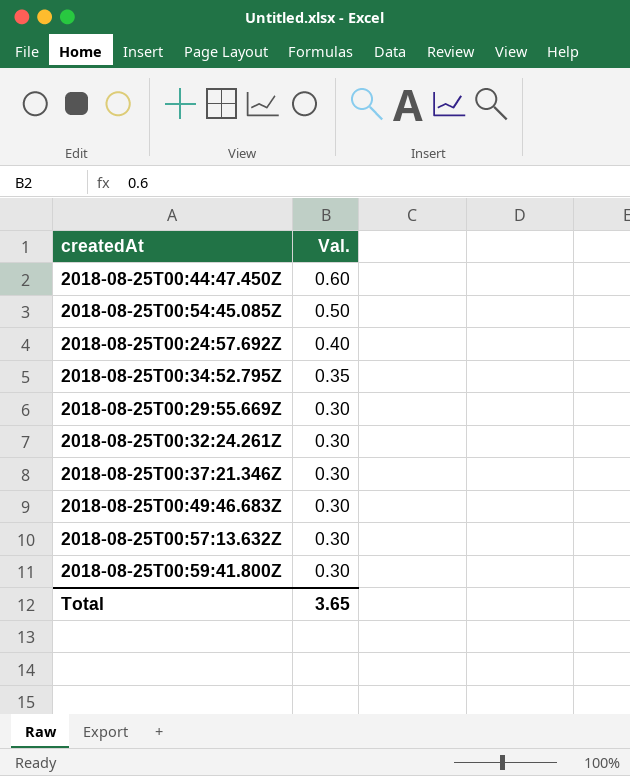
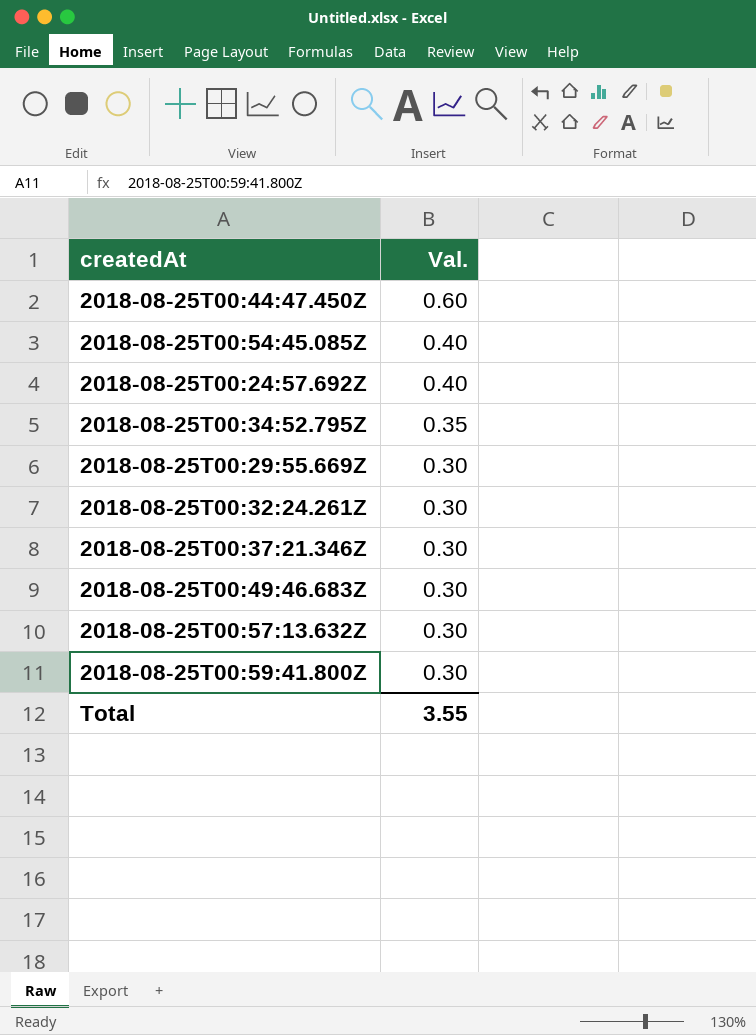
2018-08-25T00:54:45.085Z | Val.: 0.50 -> 0.40
Total | Val.: 3.65 -> 3.55

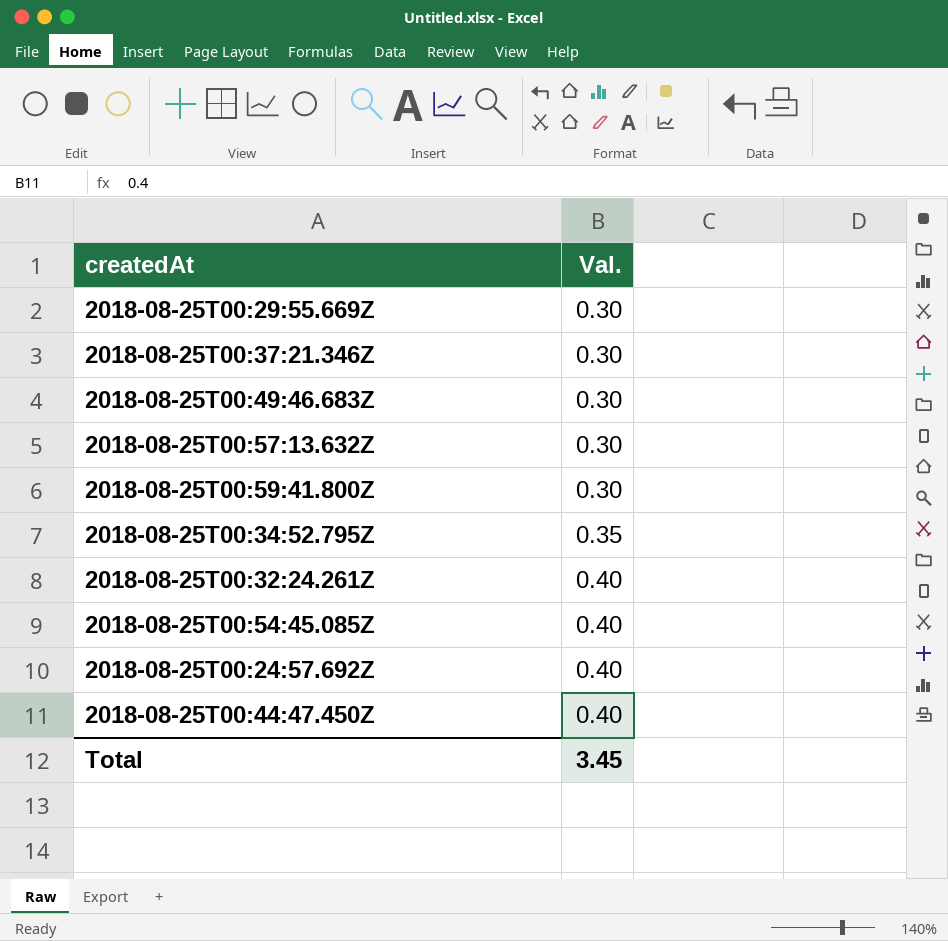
row order: Val. descending -> Val. ascending
2018-08-25T00:32:24.261Z | Val.: 0.30 -> 0.40
2018-08-25T00:44:47.450Z | Val.: 0.60 -> 0.40
Total | Val.: 3.55 -> 3.45

